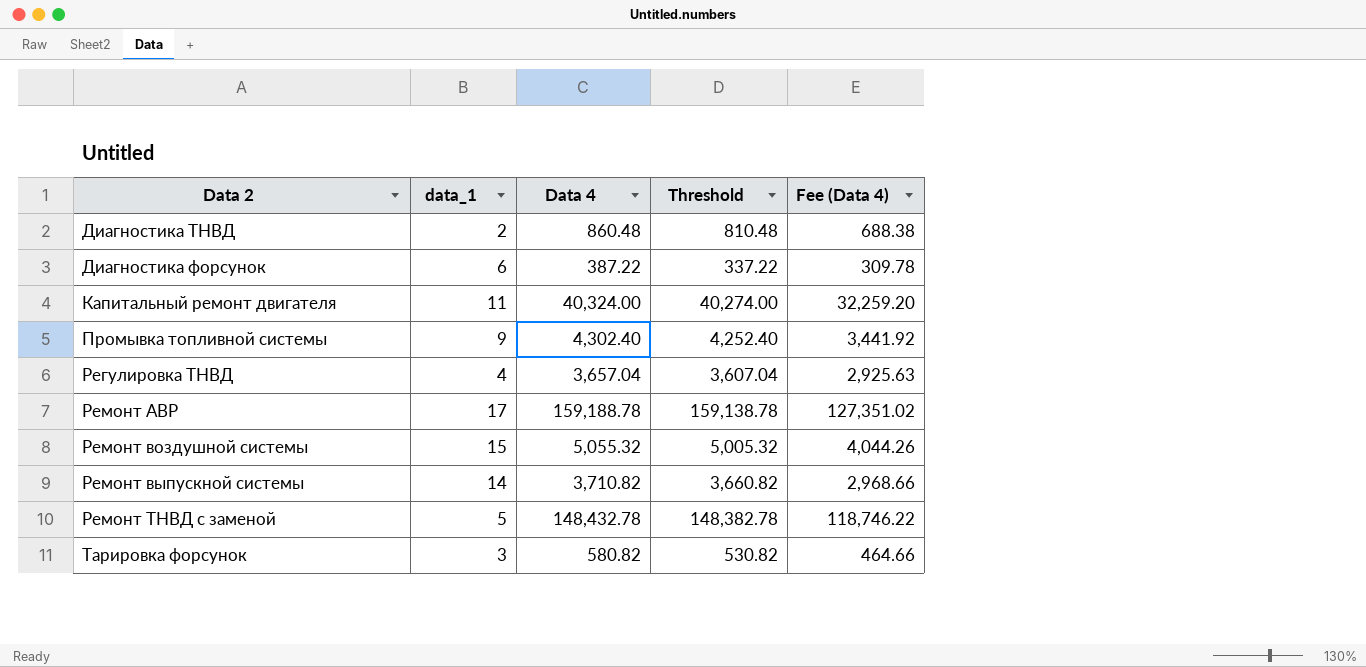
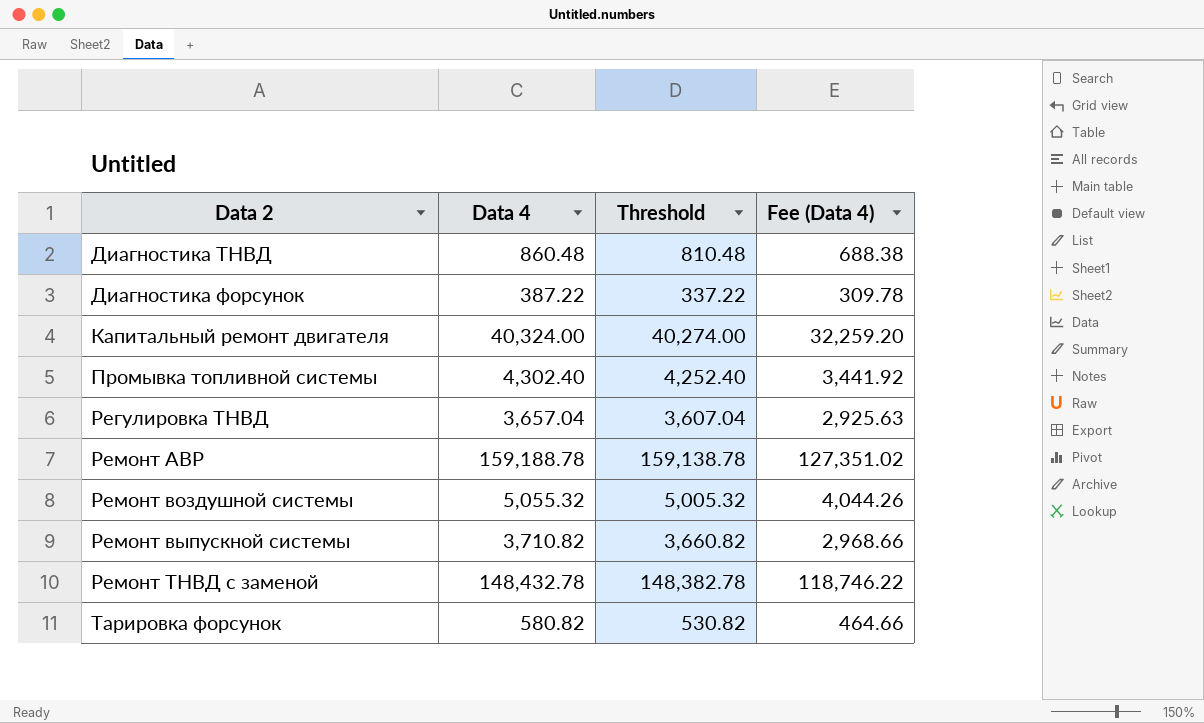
column data_1 | position: 2 -> none

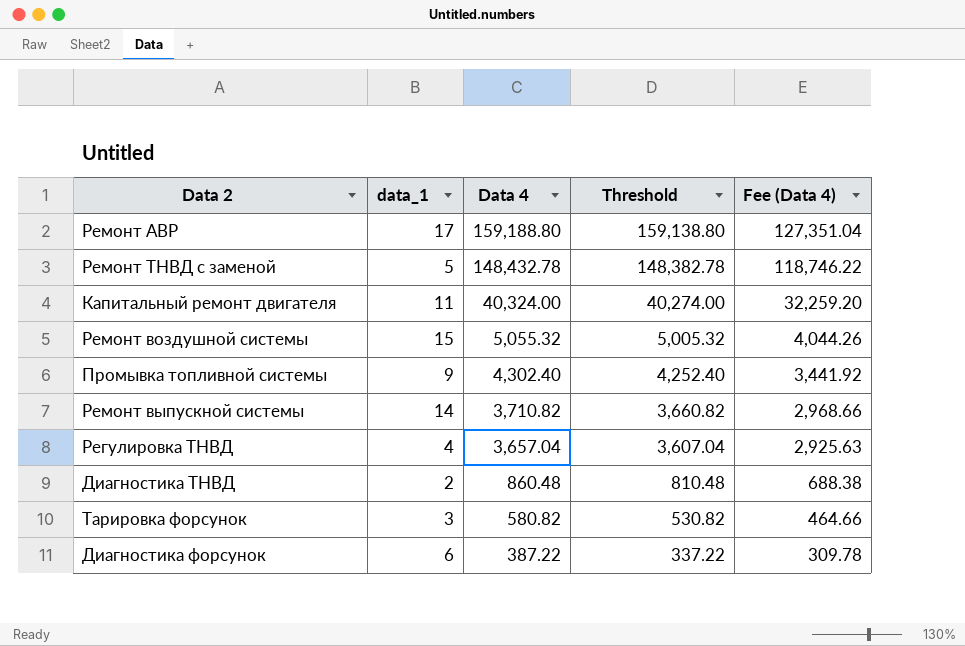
row order: Data 2 ascending -> Data 4 descending
column data_1 | position: none -> 2
Ремонт АВР | Data 4: 159,188.78 -> 159,188.80
Ремонт АВР | Threshold: 159,138.78 -> 159,138.80
Ремонт АВР | Fee (Data 4): 127,351.02 -> 127,351.04

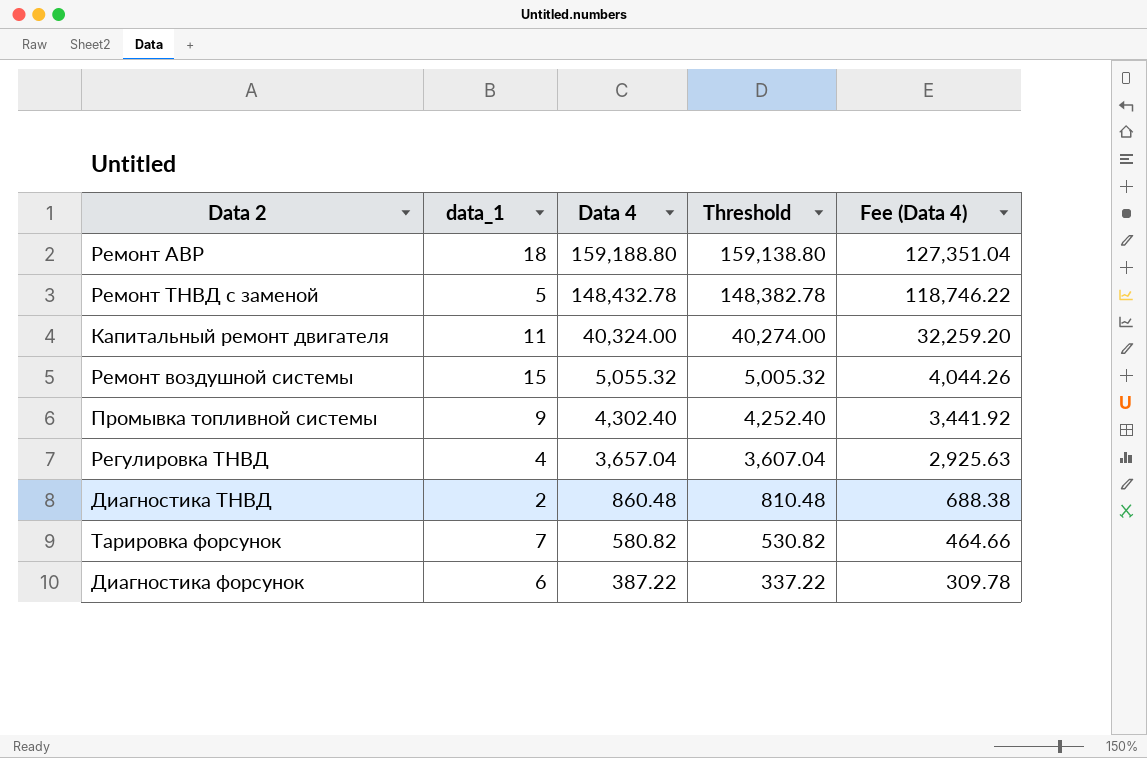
row Ремонт выпускной системы: 14 | 3,710.82 | 3,660.82 | 2,968.66 -> none
Ремонт АВР | data_1: 17 -> 18
Тарировка форсунок | data_1: 3 -> 7

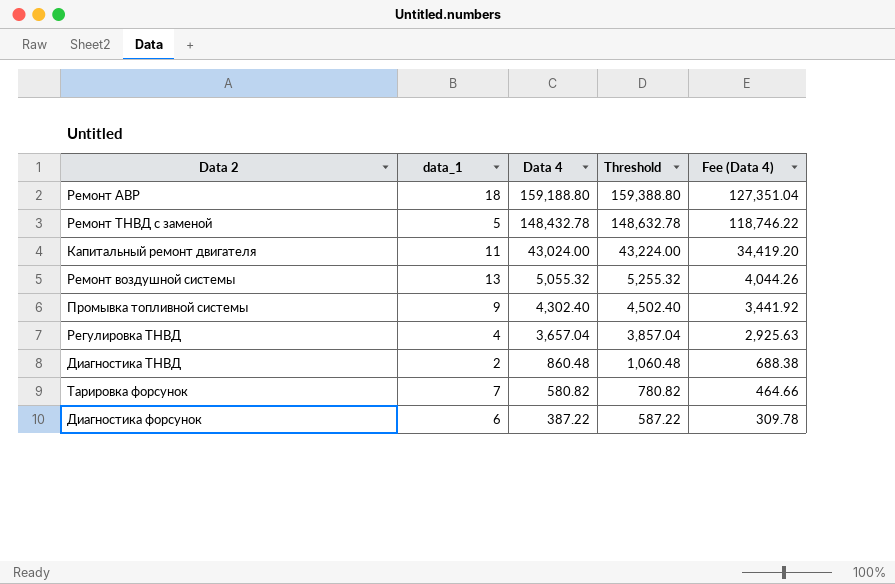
column Threshold | formula: [Data 4] - 50 -> [Data 4] + 200
Капитальный ремонт двигателя | Data 4: 40,324.00 -> 43,024.00
Капитальный ремонт двигателя | Fee (Data 4): 32,259.20 -> 34,419.20
Ремонт воздушной системы | data_1: 15 -> 13

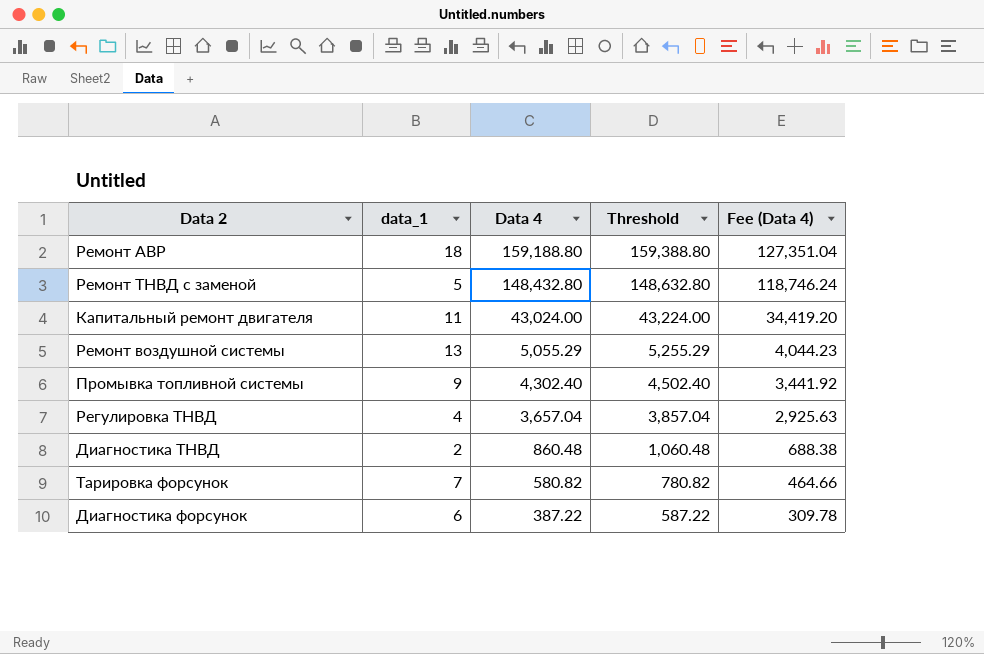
Ремонт ТНВД с заменой | Data 4: 148,432.78 -> 148,432.80
Ремонт ТНВД с заменой | Threshold: 148,632.78 -> 148,632.80
Ремонт ТНВД с заменой | Fee (Data 4): 118,746.22 -> 118,746.24
Ремонт воздушной системы | Data 4: 5,055.32 -> 5,055.29
Ремонт воздушной системы | Threshold: 5,255.32 -> 5,255.29
Ремонт воздушной системы | Fee (Data 4): 4,044.26 -> 4,044.23

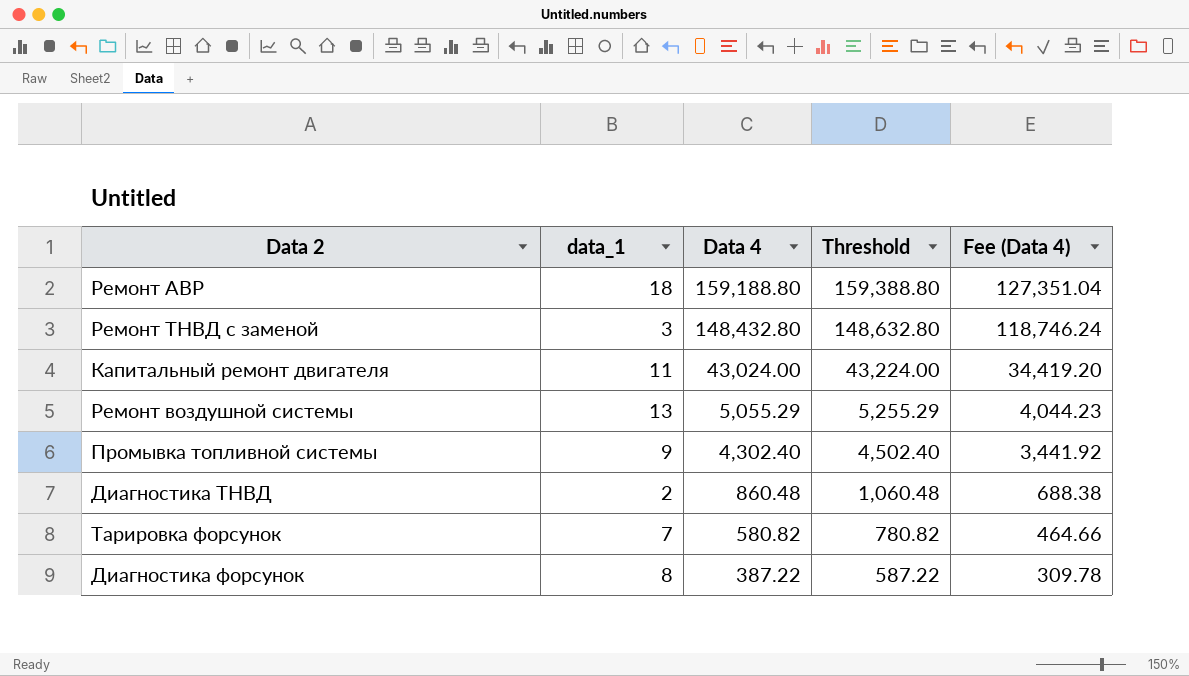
row Регулировка ТНВД: 4 | 3,657.04 | 3,857.04 | 2,925.63 -> none
Ремонт ТНВД с заменой | data_1: 5 -> 3
Диагностика форсунок | data_1: 6 -> 8

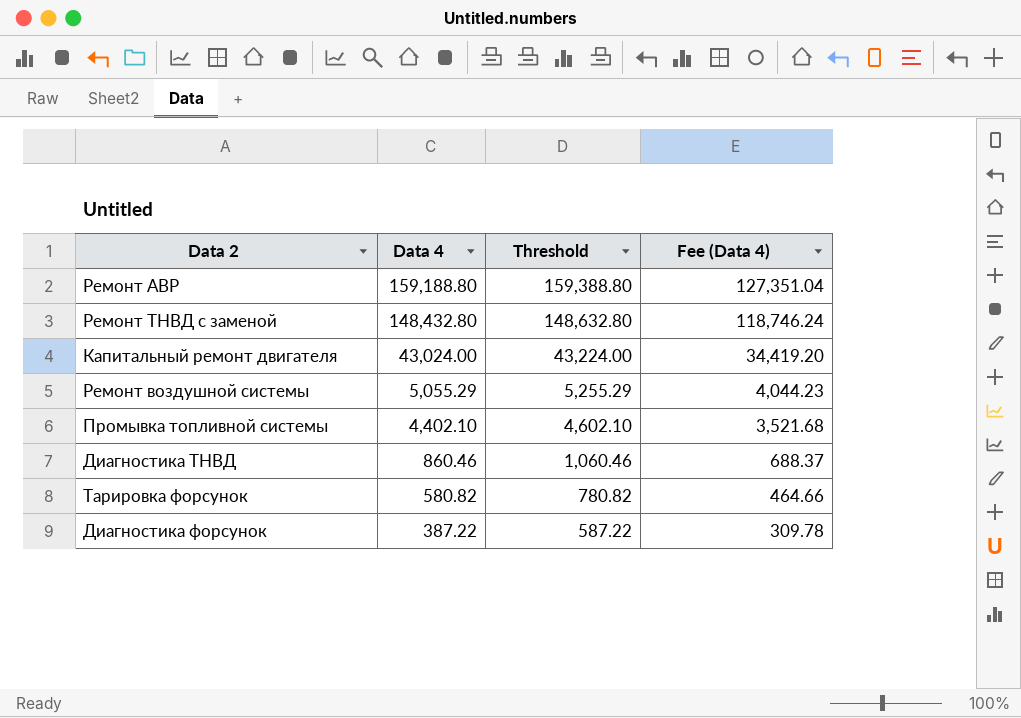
column data_1 | position: 2 -> none
Промывка топливной системы | Data 4: 4,302.40 -> 4,402.10
Промывка топливной системы | Threshold: 4,502.40 -> 4,602.10
Промывка топливной системы | Fee (Data 4): 3,441.92 -> 3,521.68
Диагностика ТНВД | Data 4: 860.48 -> 860.46
Диагностика ТНВД | Threshold: 1,060.48 -> 1,060.46
Диагностика ТНВД | Fee (Data 4): 688.38 -> 688.37

